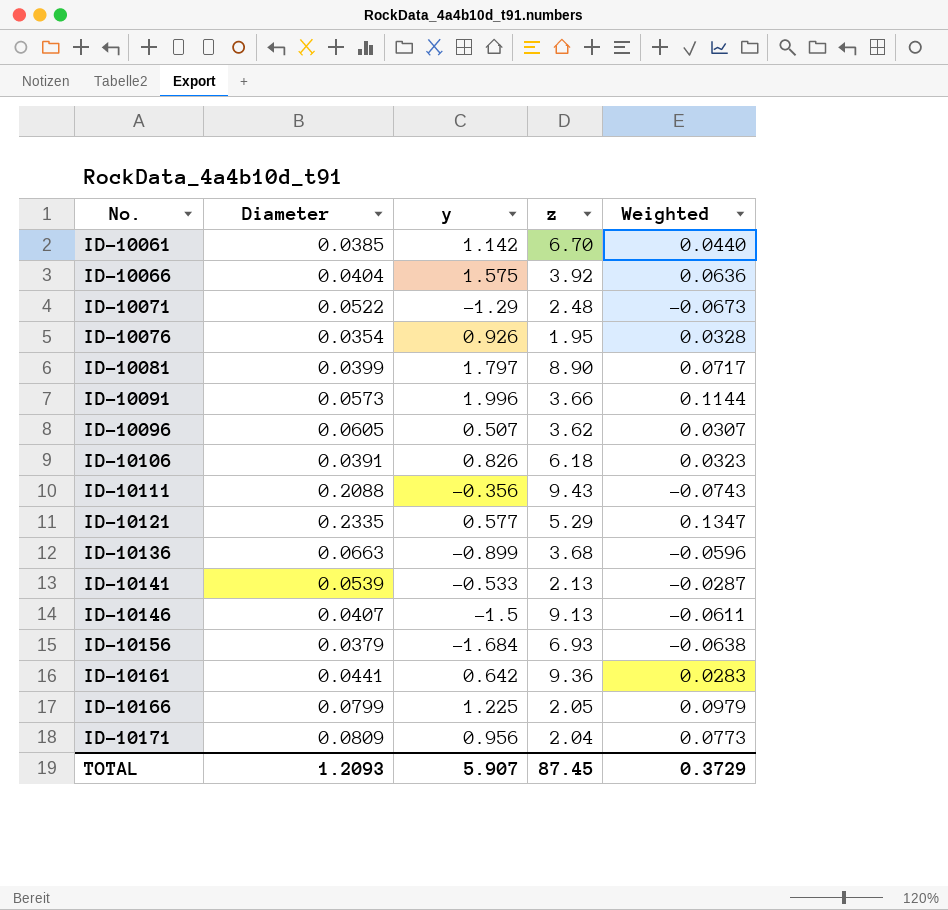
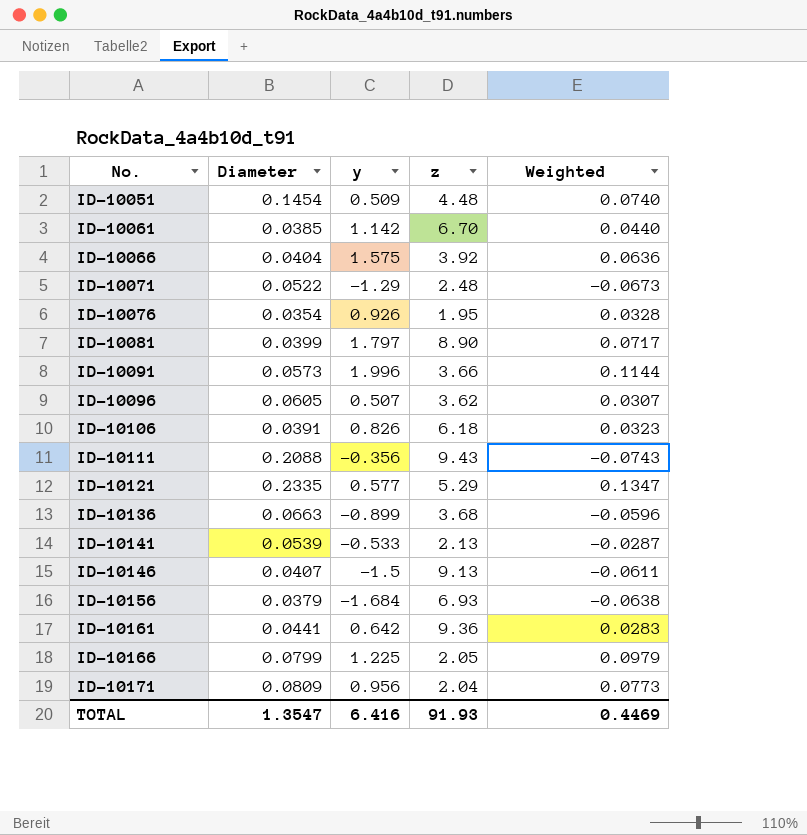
row ID-10051: none -> 0.1454 | 0.509 | 4.48 | 0.0740
TOTAL | Diameter: 1.2093 -> 1.3547
TOTAL | y: 5.907 -> 6.416
TOTAL | z: 87.45 -> 91.93
TOTAL | Weighted: 0.3729 -> 0.4469

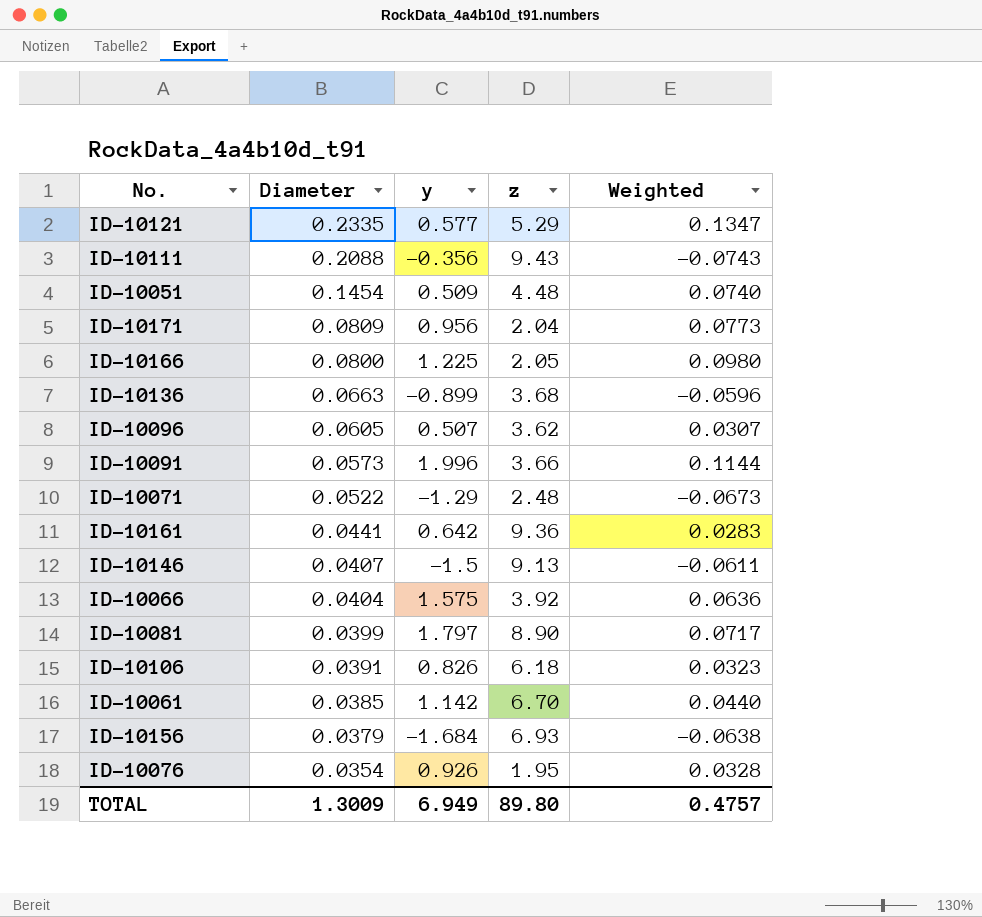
row order: No. ascending -> Diameter descending
row ID-10141: 0.0539 | -0.533 | 2.13 | -0.0287 -> none
ID-10166 | Diameter: 0.0799 -> 0.0800
ID-10166 | Weighted: 0.0979 -> 0.0980
TOTAL | Diameter: 1.3547 -> 1.3009
TOTAL | y: 6.416 -> 6.949
TOTAL | z: 91.93 -> 89.80
TOTAL | Weighted: 0.4469 -> 0.4757

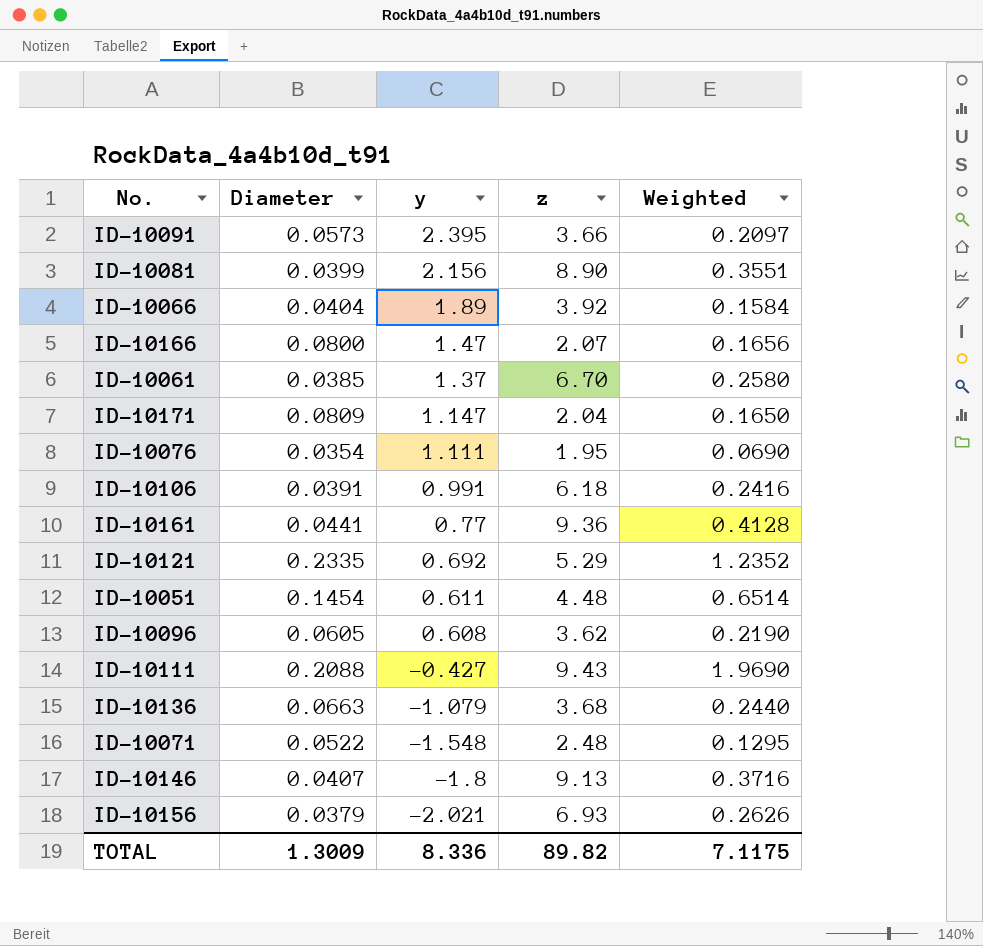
row order: Diameter descending -> y descending
column Weighted | formula: [Diameter] * [y] -> [Diameter] * [z]
ID-10091 | y: 1.996 -> 2.395
ID-10081 | y: 1.797 -> 2.156
ID-10066 | y: 1.575 -> 1.89
ID-10166 | y: 1.225 -> 1.47
ID-10166 | z: 2.05 -> 2.07
ID-10061 | y: 1.142 -> 1.37
ID-10171 | y: 0.956 -> 1.147
ID-10076 | y: 0.926 -> 1.111
ID-10106 | y: 0.826 -> 0.991
ID-10161 | y: 0.642 -> 0.77
ID-10121 | y: 0.577 -> 0.692
ID-10051 | y: 0.509 -> 0.611
ID-10096 | y: 0.507 -> 0.608
ID-10111 | y: -0.356 -> -0.427
ID-10136 | y: -0.899 -> -1.079
ID-10071 | y: -1.29 -> -1.548
ID-10146 | y: -1.5 -> -1.8
ID-10156 | y: -1.684 -> -2.021
TOTAL | y: 6.949 -> 8.336
TOTAL | z: 89.80 -> 89.82
TOTAL | Weighted: 0.4757 -> 7.1175

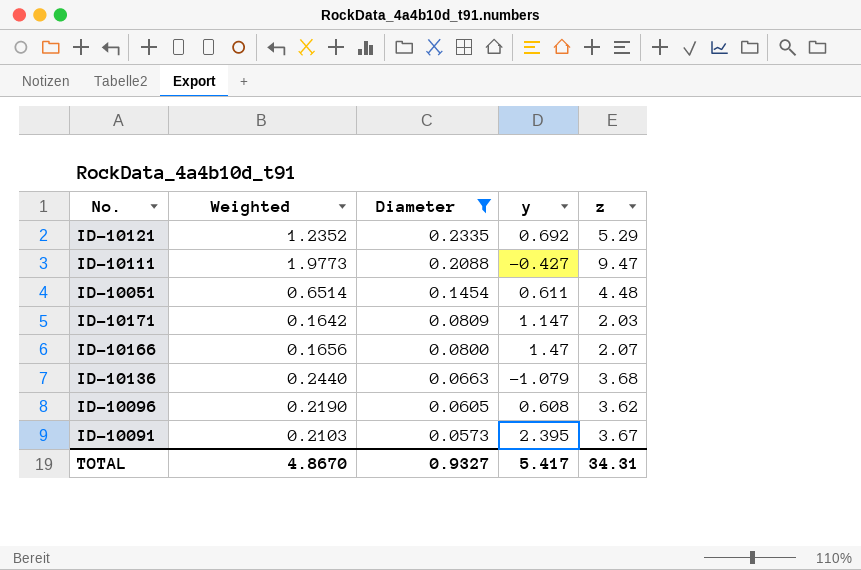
filter: none -> Diameter >= 0.0573
row order: y descending -> Diameter descending
column Weighted | position: 5 -> 2
ID-10111 | Weighted: 1.9690 -> 1.9773
ID-10111 | z: 9.43 -> 9.47
ID-10171 | Weighted: 0.1650 -> 0.1642
ID-10171 | z: 2.04 -> 2.03
ID-10091 | Weighted: 0.2097 -> 0.2103
ID-10091 | z: 3.66 -> 3.67
TOTAL | Weighted: 7.1175 -> 4.8670
TOTAL | Diameter: 1.3009 -> 0.9327
TOTAL | y: 8.336 -> 5.417
TOTAL | z: 89.82 -> 34.31

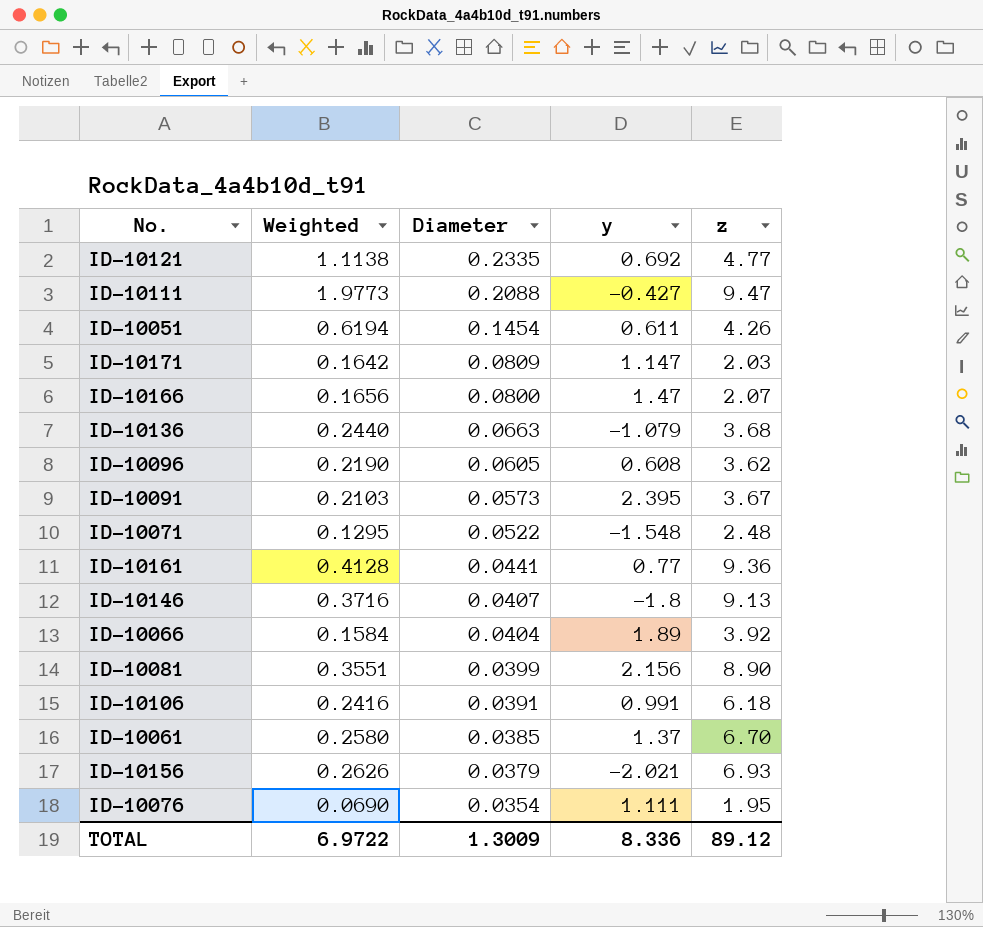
filter: Diameter >= 0.0573 -> none
ID-10121 | Weighted: 1.2352 -> 1.1138
ID-10121 | z: 5.29 -> 4.77
ID-10051 | Weighted: 0.6514 -> 0.6194
ID-10051 | z: 4.48 -> 4.26
TOTAL | Weighted: 4.8670 -> 6.9722
TOTAL | Diameter: 0.9327 -> 1.3009
TOTAL | y: 5.417 -> 8.336
TOTAL | z: 34.31 -> 89.12

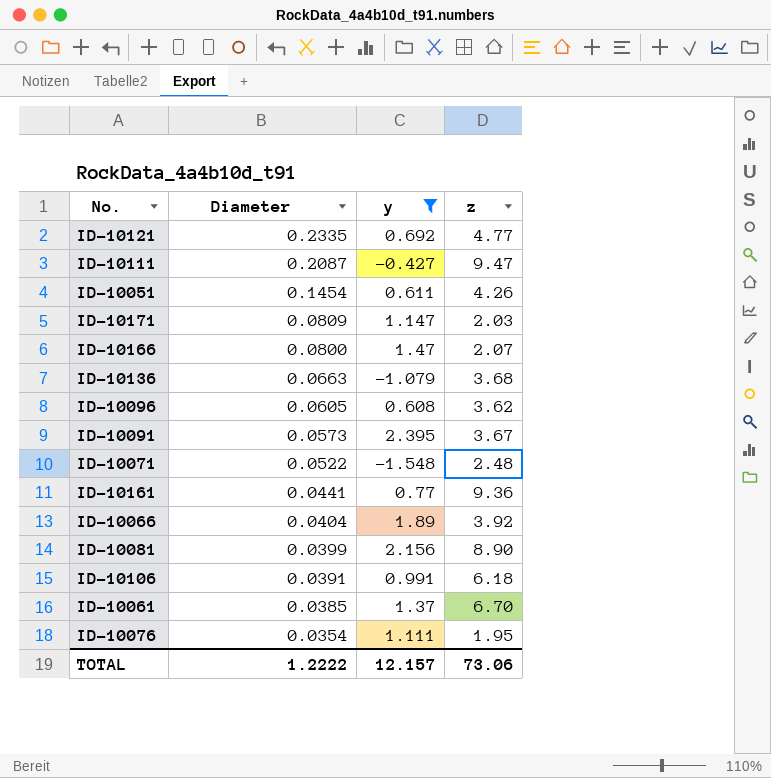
filter: none -> y >= -1.548
column Weighted | formula: [Diameter] * [z] -> none
ID-10111 | Diameter: 0.2088 -> 0.2087
TOTAL | Diameter: 1.3009 -> 1.2222
TOTAL | y: 8.336 -> 12.157
TOTAL | z: 89.12 -> 73.06

